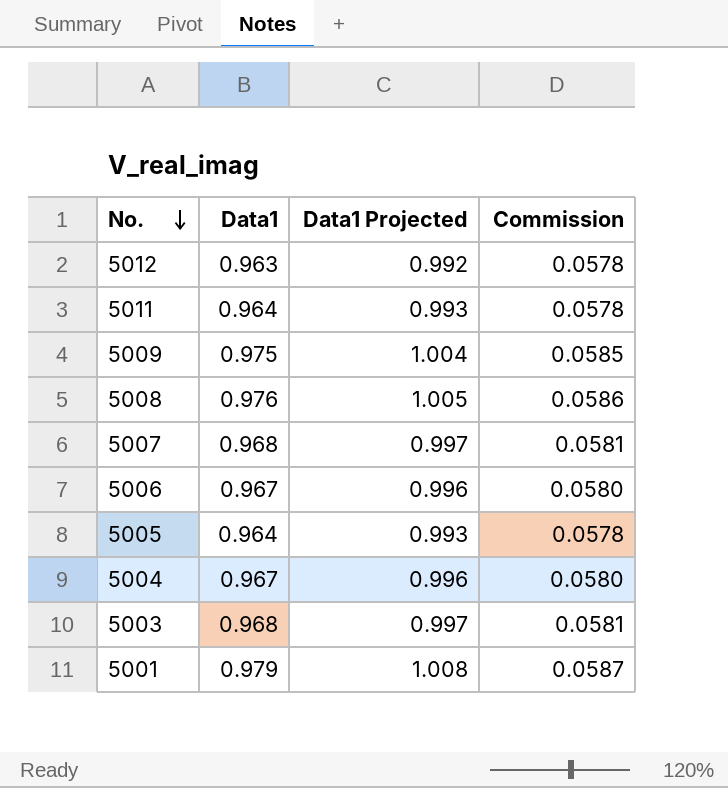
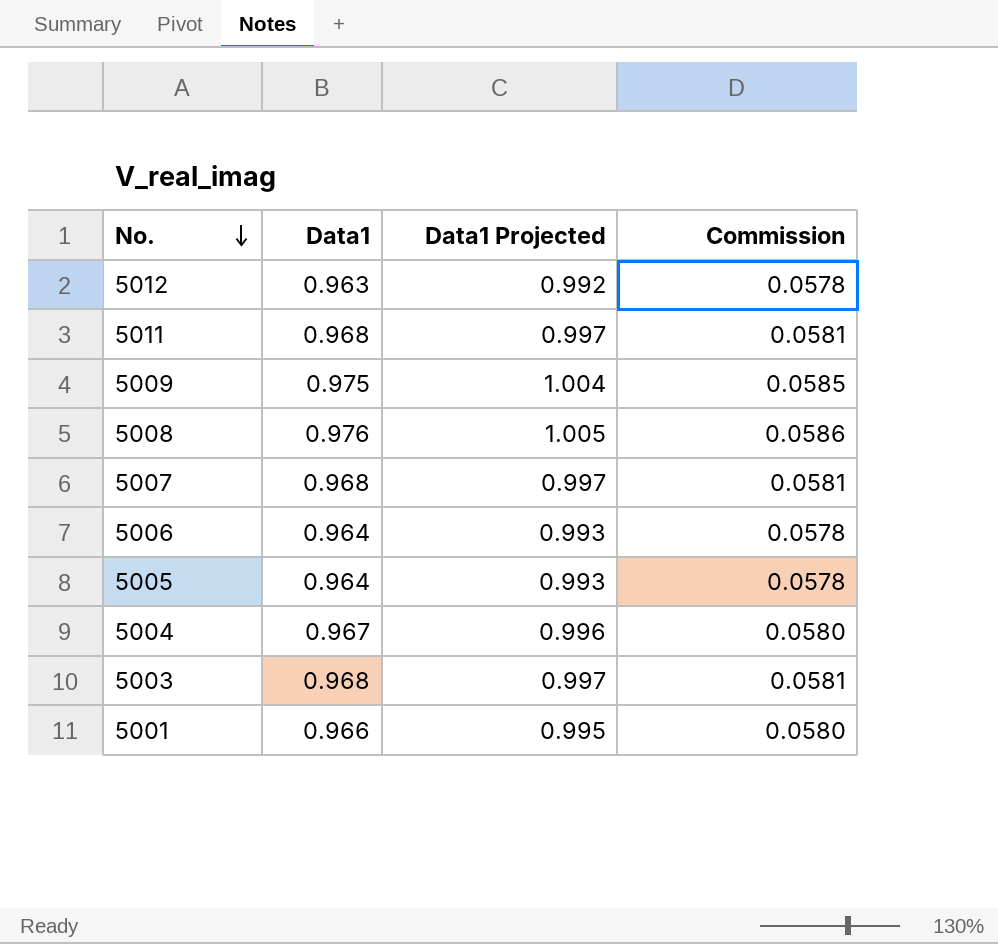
5011 | Data1: 0.964 -> 0.968
5011 | Data1 Projected: 0.993 -> 0.997
5011 | Commission: 0.0578 -> 0.0581
5006 | Data1: 0.967 -> 0.964
5006 | Data1 Projected: 0.996 -> 0.993
5006 | Commission: 0.0580 -> 0.0578
5001 | Data1: 0.979 -> 0.966
5001 | Data1 Projected: 1.008 -> 0.995
5001 | Commission: 0.0587 -> 0.0580

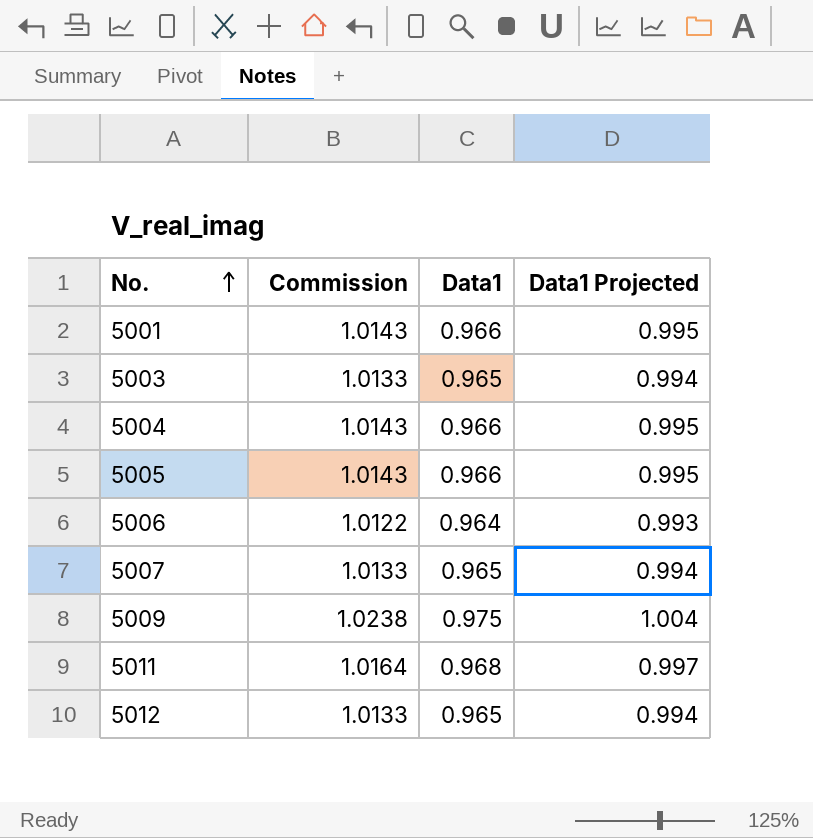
row order: No. descending -> No. ascending
column Commission | formula: [Data1] * 0.06 -> [Data1] * 1.05
column Commission | position: 4 -> 2
row 5008: 0.976 | 1.005 | 0.0586 -> none
5003 | Data1: 0.968 -> 0.965
5003 | Data1 Projected: 0.997 -> 0.994
5004 | Data1: 0.967 -> 0.966
5004 | Data1 Projected: 0.996 -> 0.995
5005 | Data1: 0.964 -> 0.966
5005 | Data1 Projected: 0.993 -> 0.995
5007 | Data1: 0.968 -> 0.965
5007 | Data1 Projected: 0.997 -> 0.994
5012 | Data1: 0.963 -> 0.965
5012 | Data1 Projected: 0.992 -> 0.994

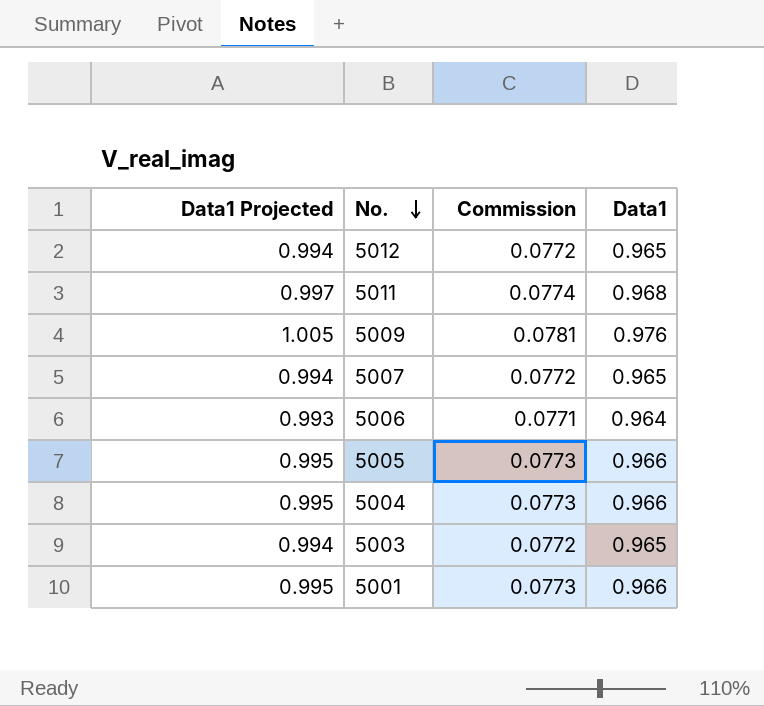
row order: No. ascending -> No. descending
column Data1 Projected | position: 4 -> 1
column Commission | formula: [Data1] * 1.05 -> [Data1] * 0.08
5009 | Data1 Projected: 1.004 -> 1.005
5009 | Data1: 0.975 -> 0.976

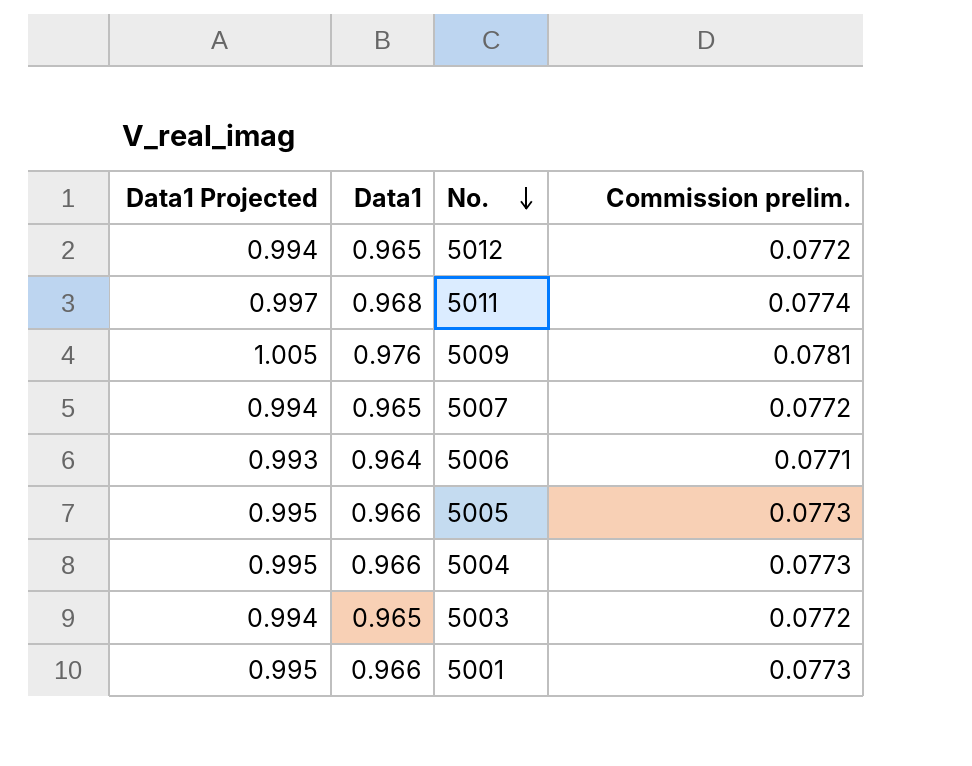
column Data1 | position: 4 -> 2
column name: Commission -> Commission prelim.

